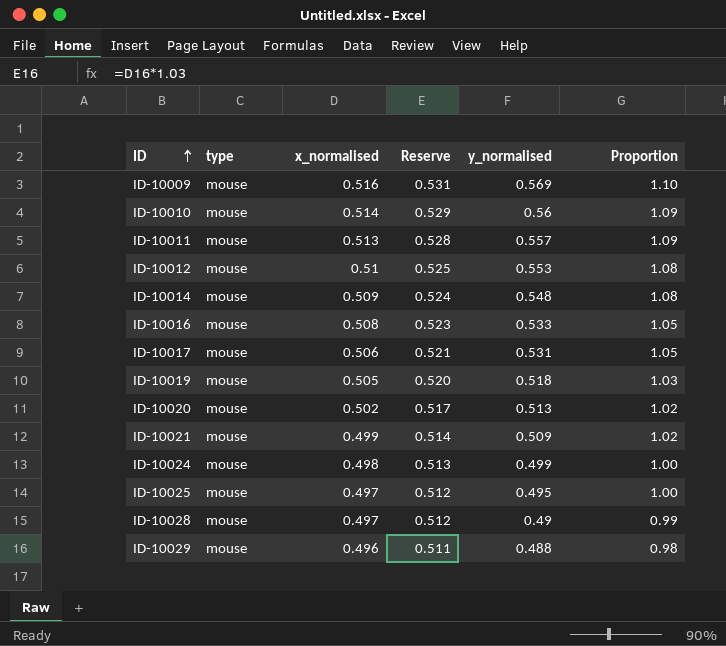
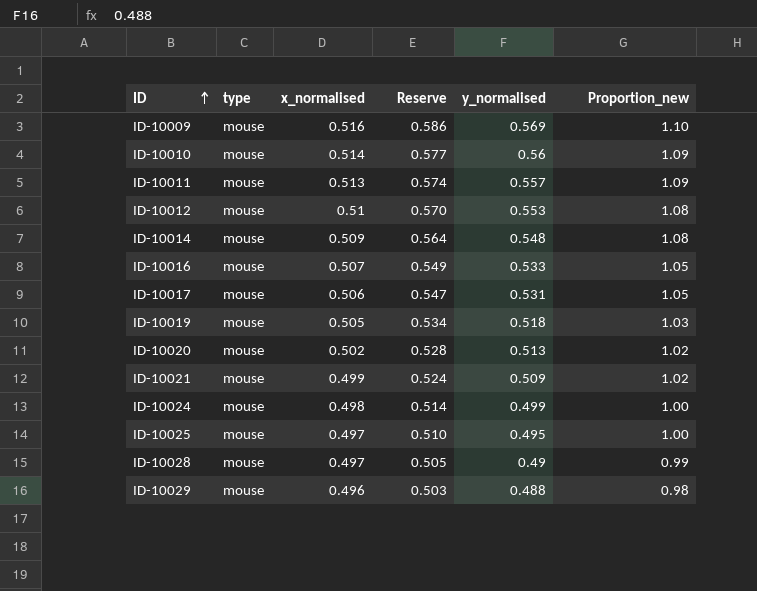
column Reserve | formula: [x_normalised] * 1.03 -> [y_normalised] * 1.03
column name: Proportion -> Proportion_new
ID-10016 | x_normalised: 0.508 -> 0.507

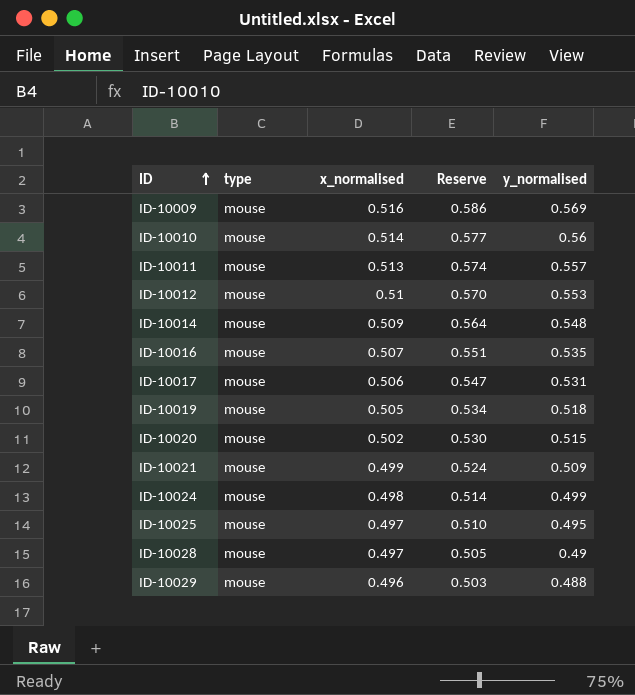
column Proportion_new | formula: [y_normalised] / [x_normalised] -> none
ID-10016 | Reserve: 0.549 -> 0.551
ID-10016 | y_normalised: 0.533 -> 0.535
ID-10020 | Reserve: 0.528 -> 0.530
ID-10020 | y_normalised: 0.513 -> 0.515

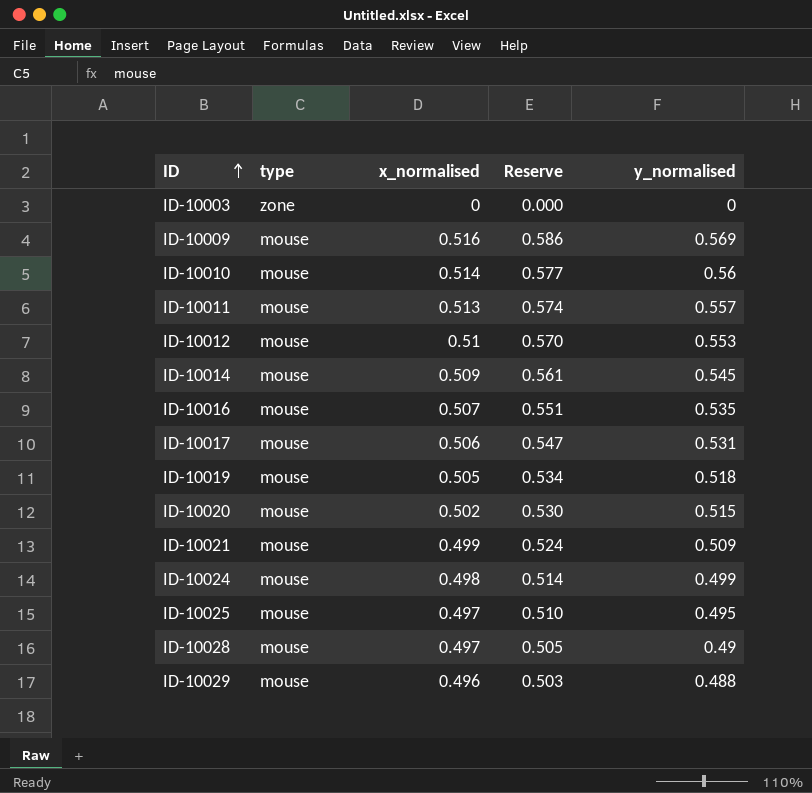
row ID-10003: none -> zone | 0 | 0.000 | 0
ID-10014 | Reserve: 0.564 -> 0.561
ID-10014 | y_normalised: 0.548 -> 0.545

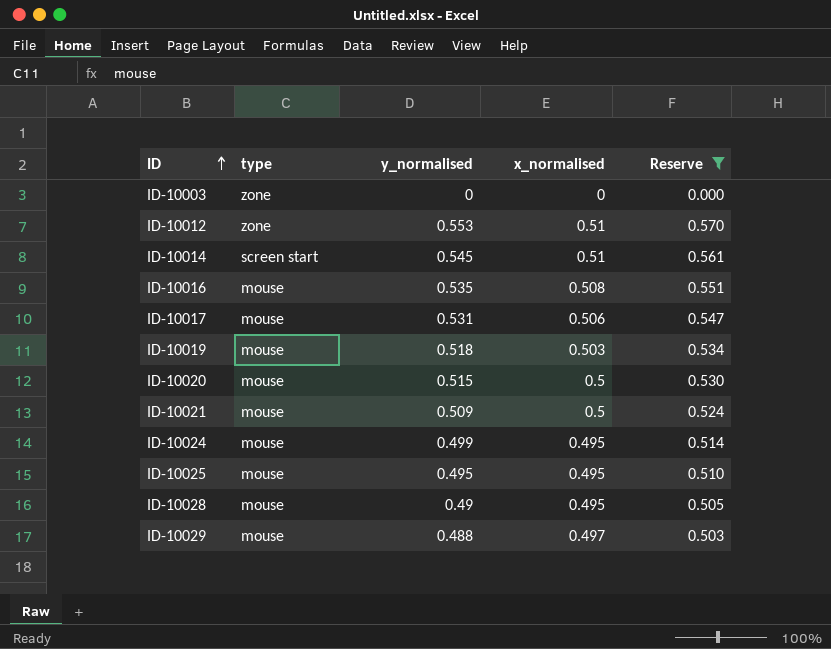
filter: none -> Reserve <= 0.570
column y_normalised | position: 5 -> 3
ID-10012 | type: mouse -> zone
ID-10014 | type: mouse -> screen start
ID-10014 | x_normalised: 0.509 -> 0.51
ID-10016 | x_normalised: 0.507 -> 0.508
ID-10019 | x_normalised: 0.505 -> 0.503
ID-10020 | x_normalised: 0.502 -> 0.5
ID-10021 | x_normalised: 0.499 -> 0.5
ID-10024 | x_normalised: 0.498 -> 0.495
ID-10025 | x_normalised: 0.497 -> 0.495
ID-10028 | x_normalised: 0.497 -> 0.495
ID-10029 | x_normalised: 0.496 -> 0.497

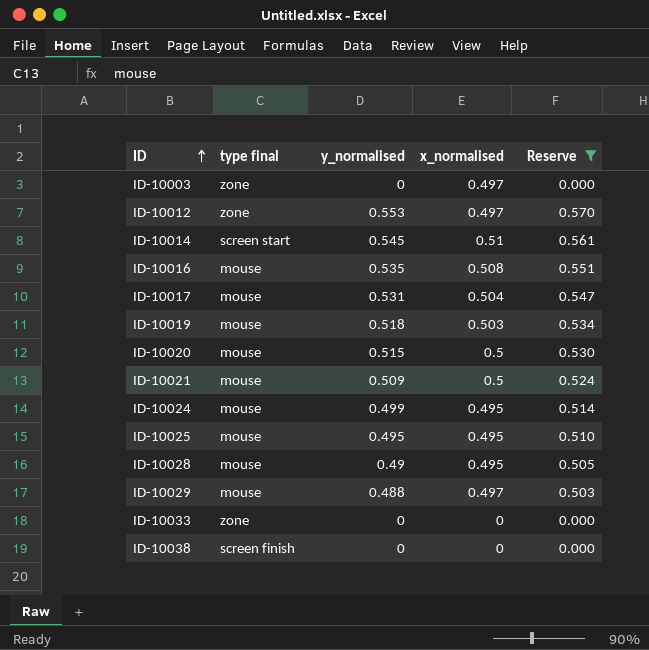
column name: type -> type final
ID-10003 | x_normalised: 0 -> 0.497
ID-10012 | x_normalised: 0.51 -> 0.497
ID-10017 | x_normalised: 0.506 -> 0.504
row ID-10033: none -> zone | 0 | 0 | 0.000
row ID-10038: none -> screen finish | 0 | 0 | 0.000

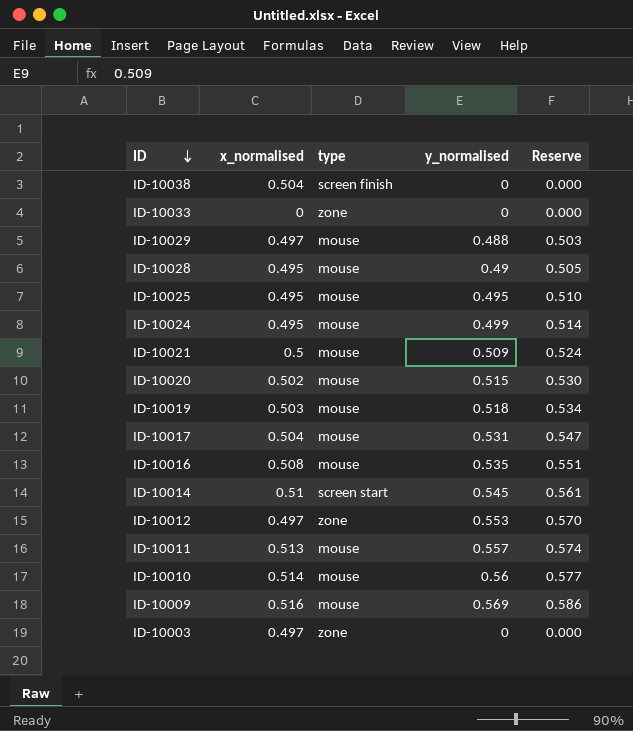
filter: Reserve <= 0.570 -> none
row order: ID ascending -> ID descending
column x_normalised | position: 4 -> 2
column name: type final -> type
ID-10038 | x_normalised: 0 -> 0.504
ID-10020 | x_normalised: 0.5 -> 0.502

